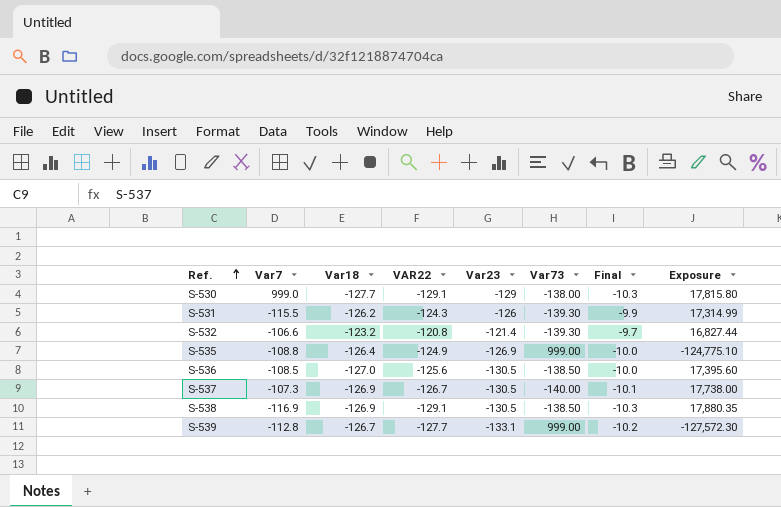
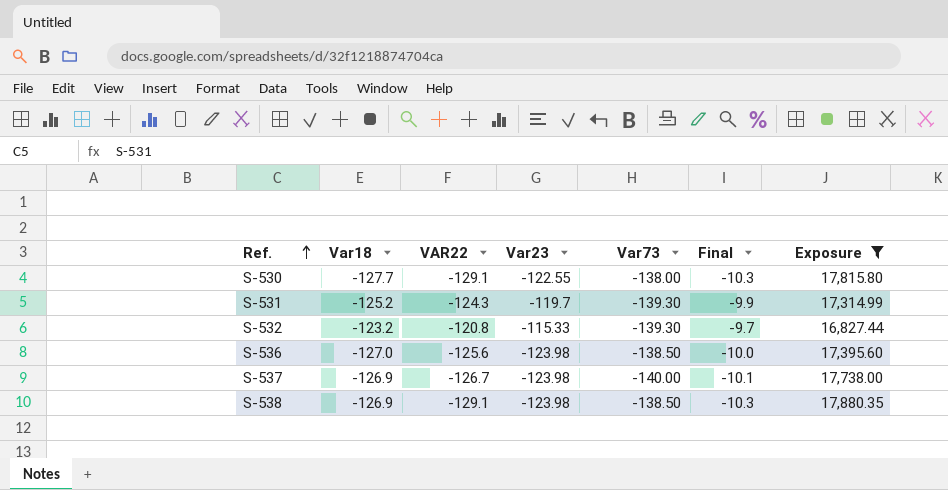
filter: none -> Exposure >= 16,827.44
column Var7 | position: 2 -> none
S-530 | Var23: -129 -> -122.55
S-531 | Var18: -126.2 -> -125.2
S-531 | Var23: -126 -> -119.7
S-532 | Var23: -121.4 -> -115.33
S-536 | Var23: -130.5 -> -123.98
S-537 | Var23: -130.5 -> -123.98
S-538 | Var23: -130.5 -> -123.98

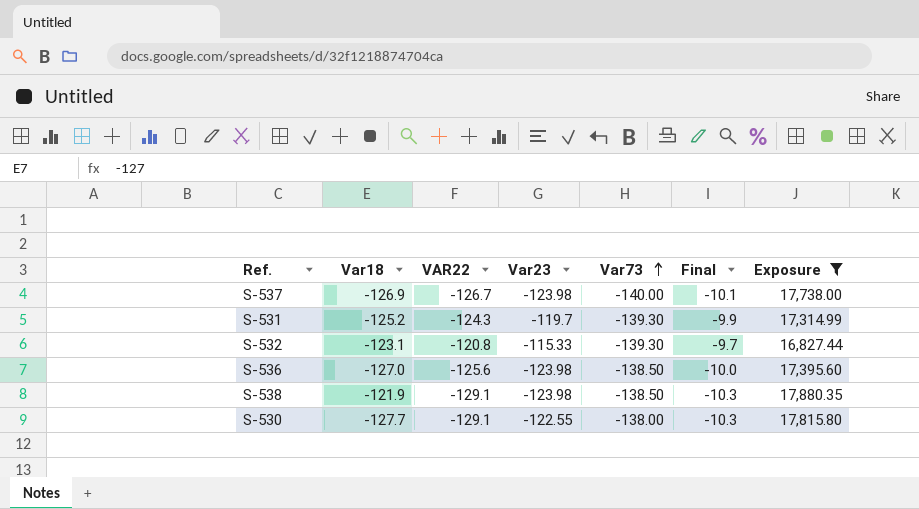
row order: Ref. ascending -> Var73 ascending
S-532 | Var18: -123.2 -> -123.1
S-538 | Var18: -126.9 -> -121.9

